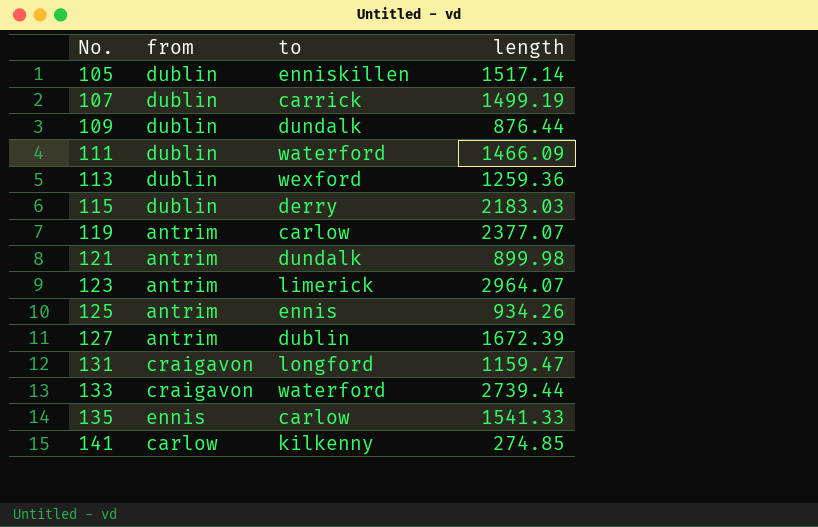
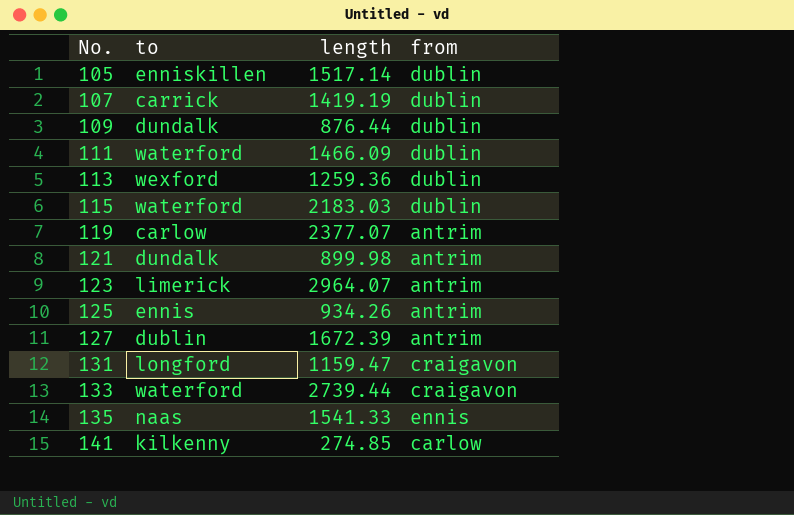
column from | position: 2 -> 4
107 | length: 1499.19 -> 1419.19
115 | to: derry -> waterford
135 | to: carlow -> naas

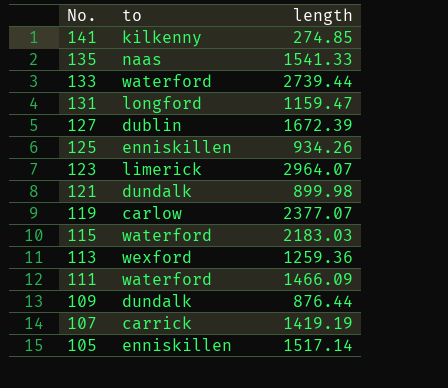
row order: No. ascending -> No. descending
column from | position: 4 -> none
125 | to: ennis -> enniskillen

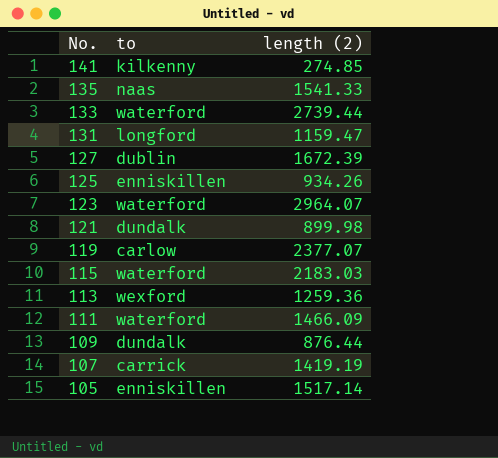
column name: length -> length (2)
123 | to: limerick -> waterford

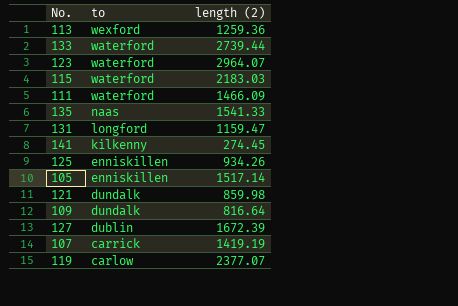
row order: No. descending -> to descending
141 | length (2): 274.85 -> 274.45
121 | length (2): 899.98 -> 859.98
109 | length (2): 876.44 -> 816.64

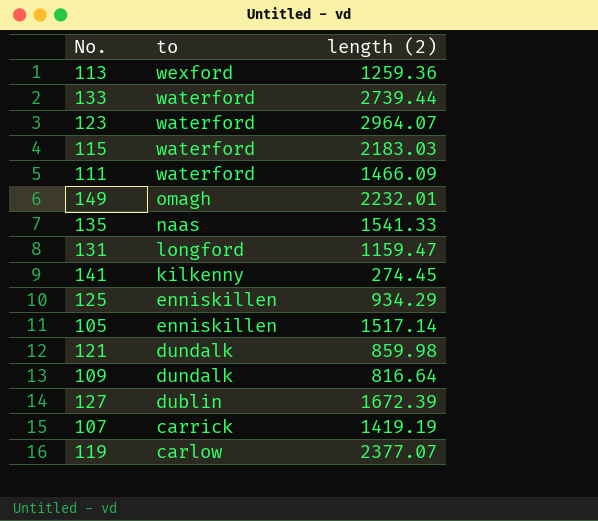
row 149: none -> omagh | 2232.01
125 | length (2): 934.26 -> 934.29

